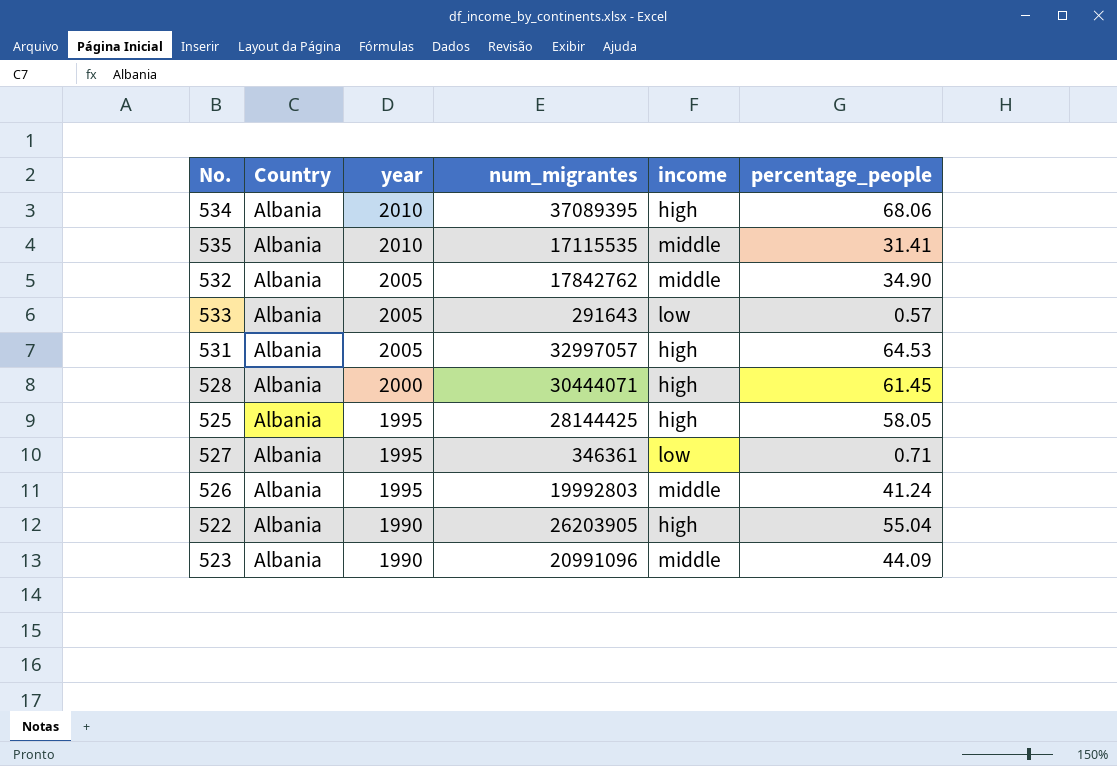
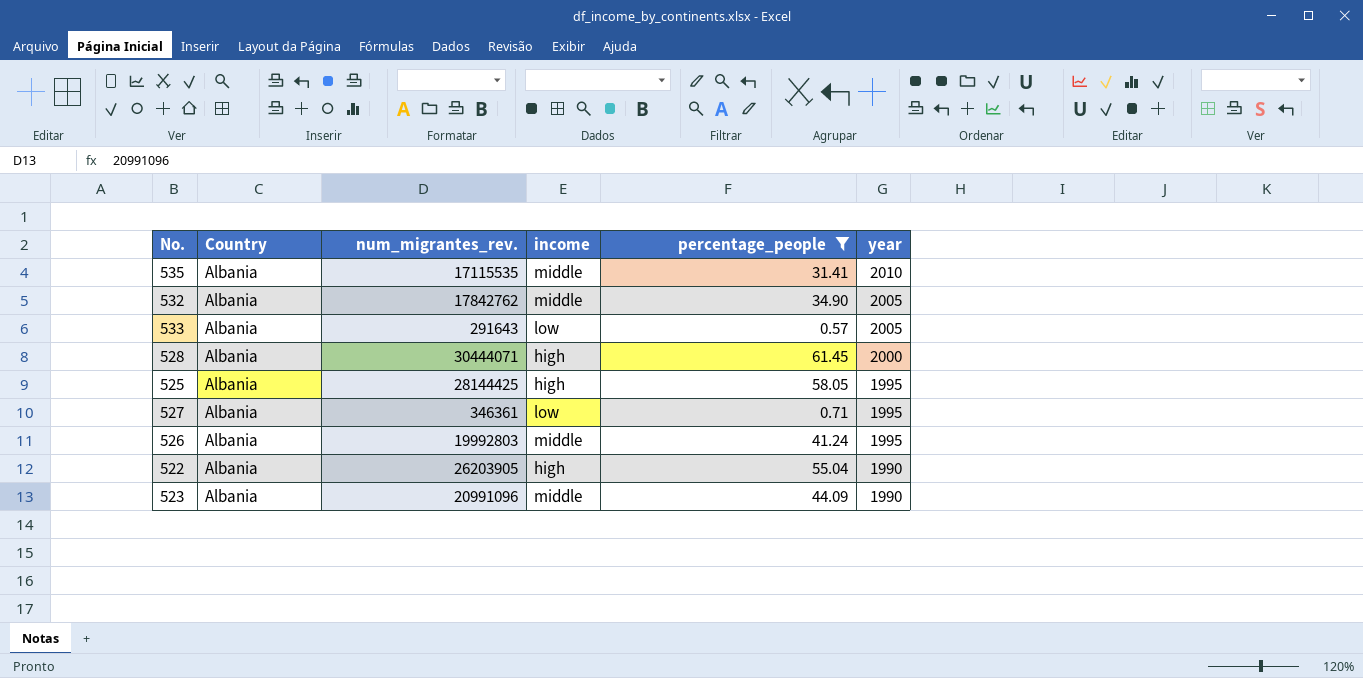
filter: none -> percentage_people <= 61.45
column name: num_migrantes -> num_migrantes_rev.
column year | position: 3 -> 6

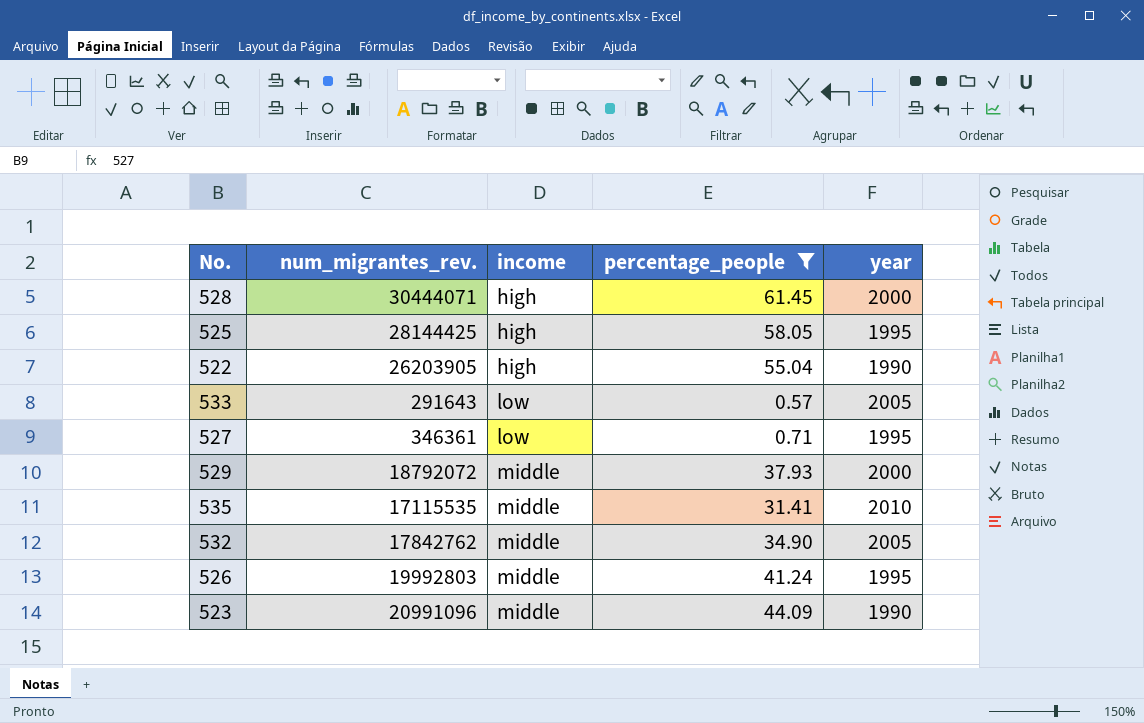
row order: year descending -> income ascending
column Country | position: 2 -> none
row 529: none -> 18792072 | middle | 37.93 | 2000

